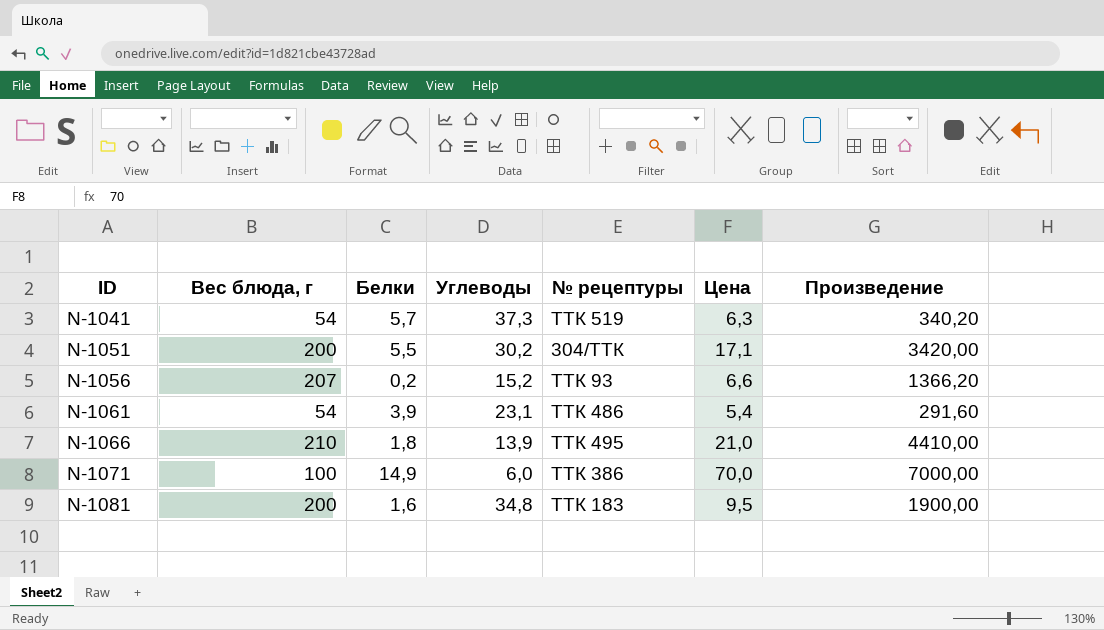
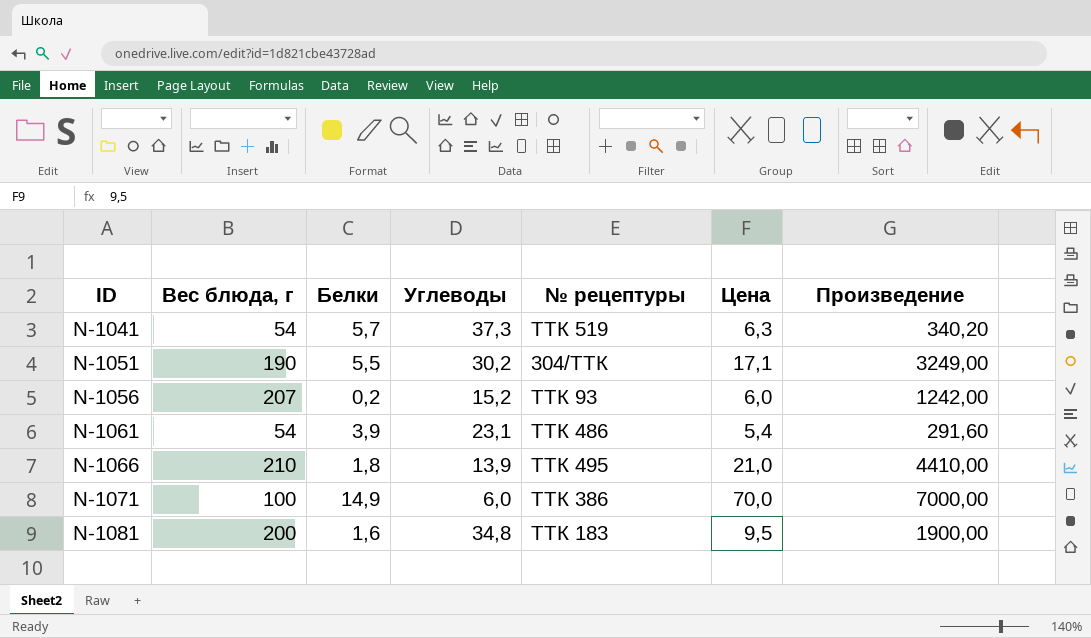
N-1051 | Вес блюда, г: 200 -> 190
N-1051 | Произведение: 3420,00 -> 3249,00
N-1056 | Цена: 6,6 -> 6,0
N-1056 | Произведение: 1366,20 -> 1242,00

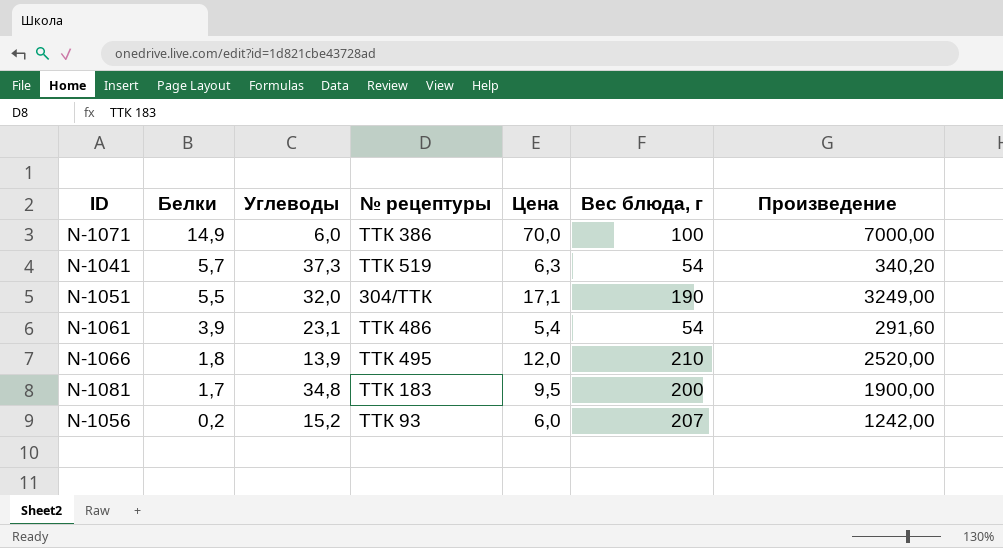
row order: ID ascending -> Белки descending
column Вес блюда, г | position: 2 -> 6
N-1051 | Углеводы: 30,2 -> 32,0
N-1066 | Цена: 21,0 -> 12,0
N-1066 | Произведение: 4410,00 -> 2520,00
N-1081 | Белки: 1,6 -> 1,7

